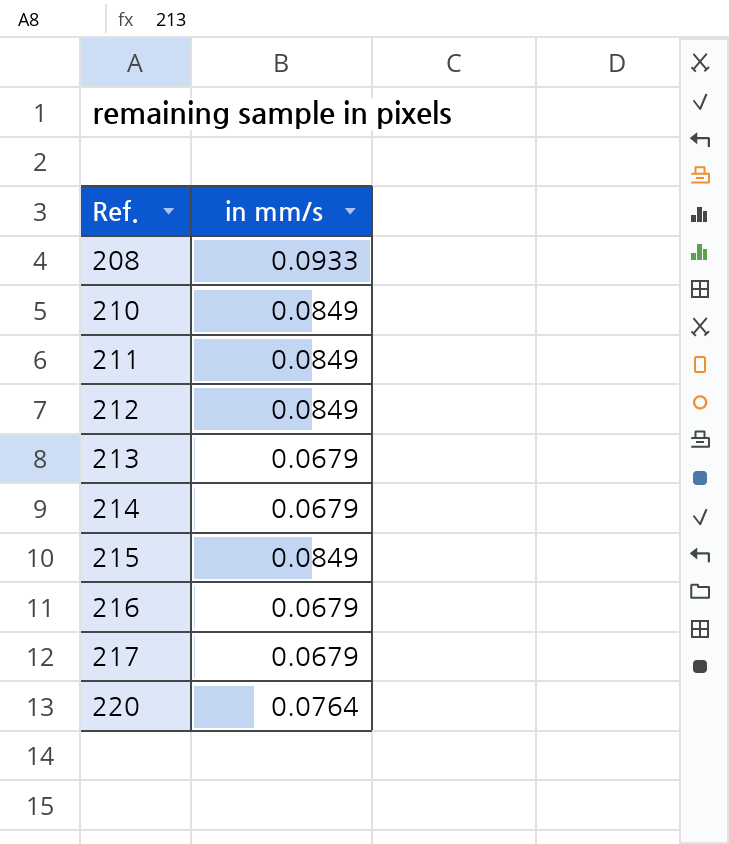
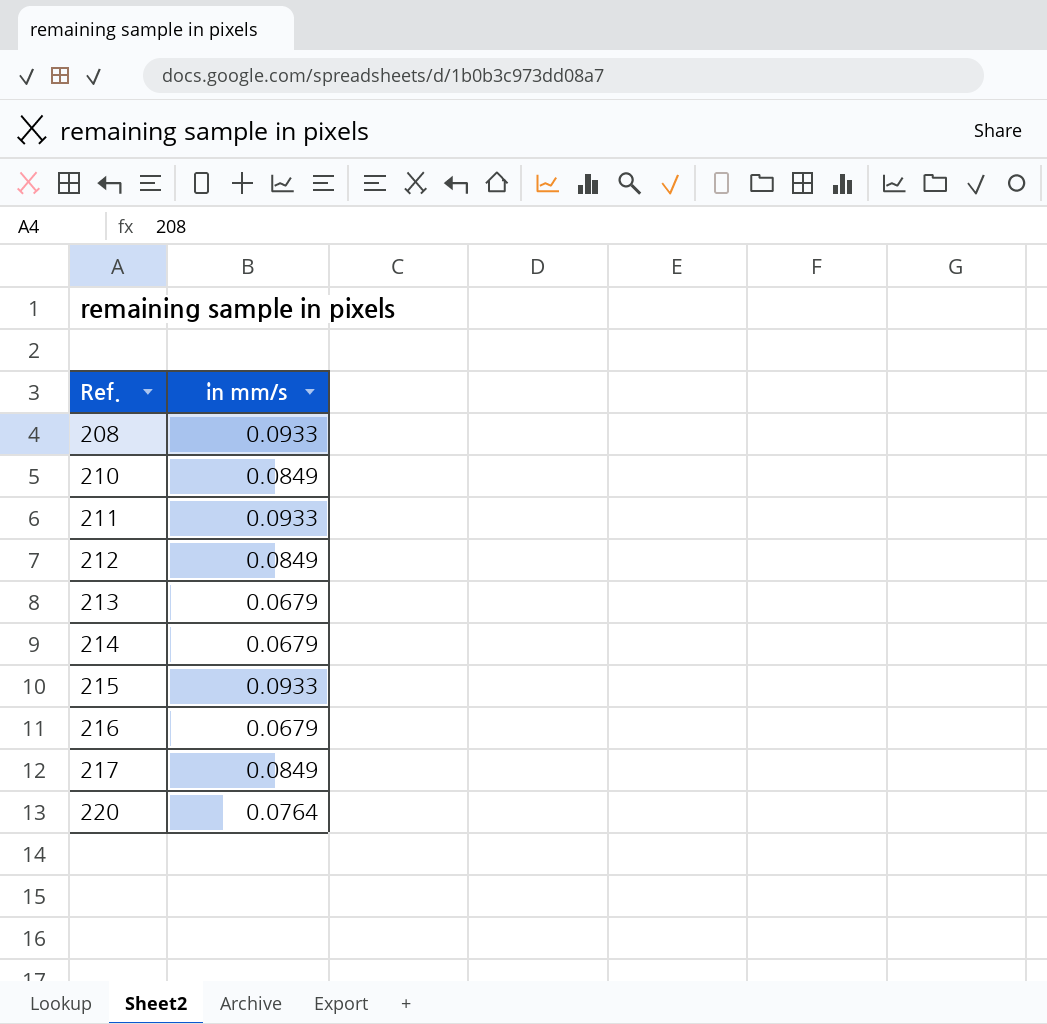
211 | in mm/s: 0.0849 -> 0.0933
215 | in mm/s: 0.0849 -> 0.0933
217 | in mm/s: 0.0679 -> 0.0849

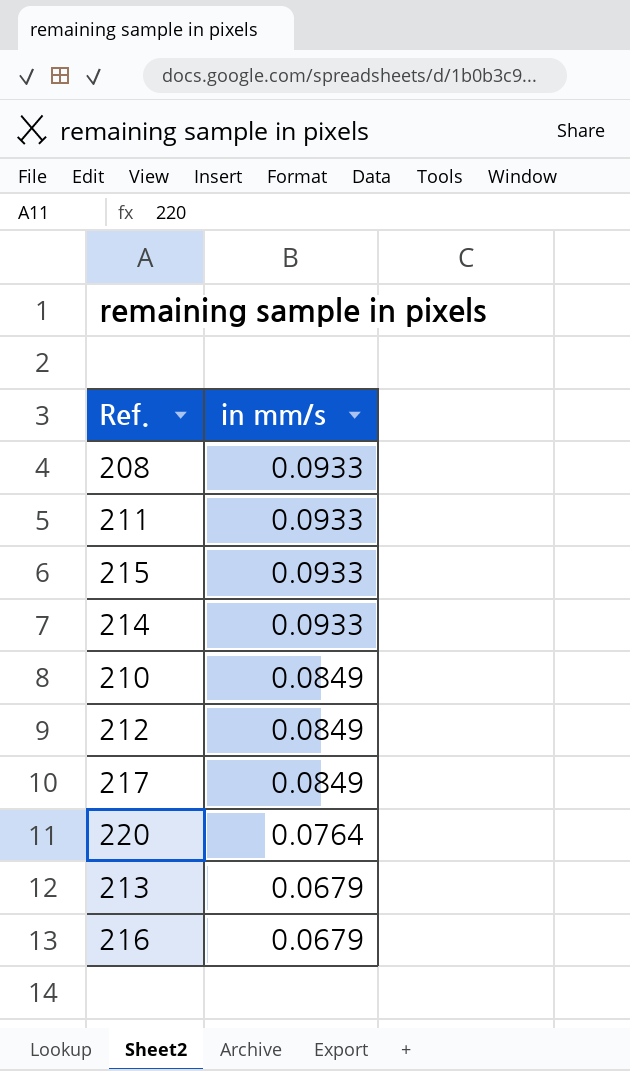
row order: Ref. ascending -> in mm/s descending
214 | in mm/s: 0.0679 -> 0.0933

